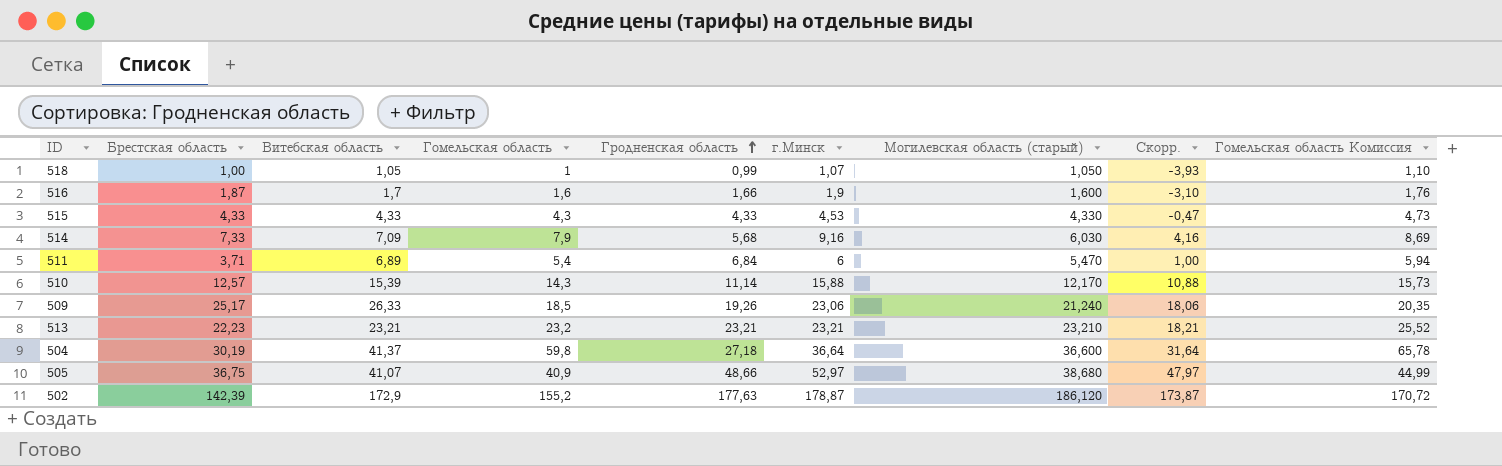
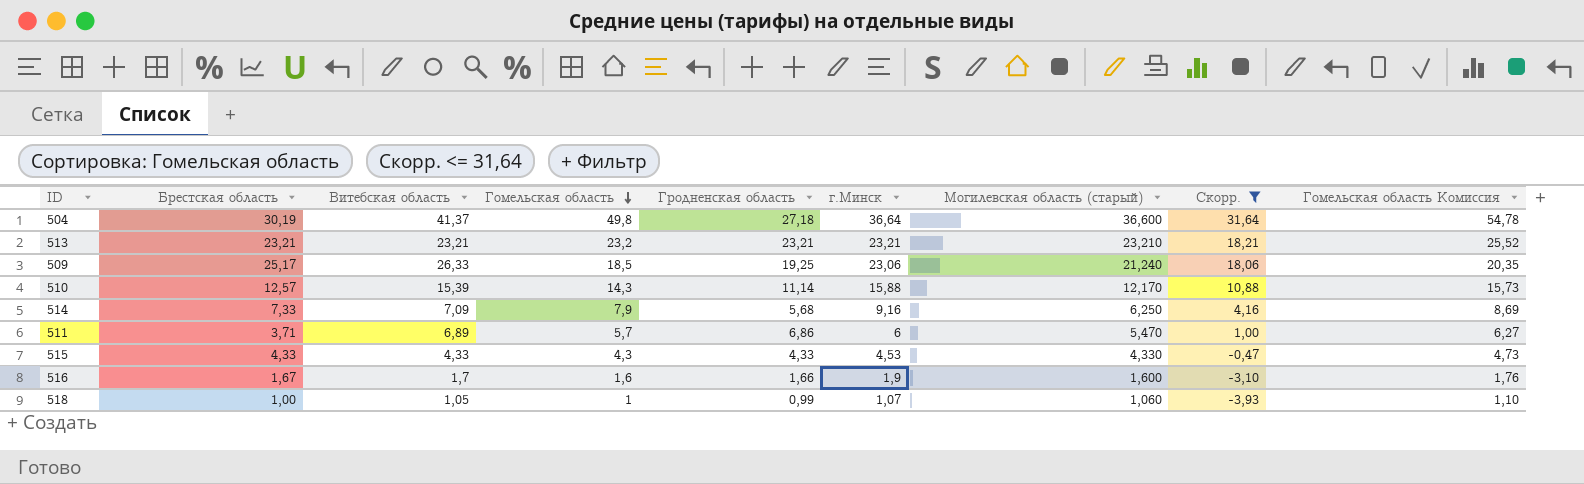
filter: none -> Скорр. <= 31,64
row order: Гродненская область ascending -> Гомельская область descending
504 | Гомельская область: 59,8 -> 49,8
504 | Гомельская область Комиссия: 65,78 -> 54,78
513 | Брестская область: 22,23 -> 23,21
509 | Гродненская область: 19,26 -> 19,25
514 | Могилевская область (старый): 6,030 -> 6,250
511 | Гомельская область: 5,4 -> 5,7
511 | Гродненская область: 6,84 -> 6,86
511 | Гомельская область Комиссия: 5,94 -> 6,27
516 | Брестская область: 1,87 -> 1,67
518 | Могилевская область (старый): 1,050 -> 1,060

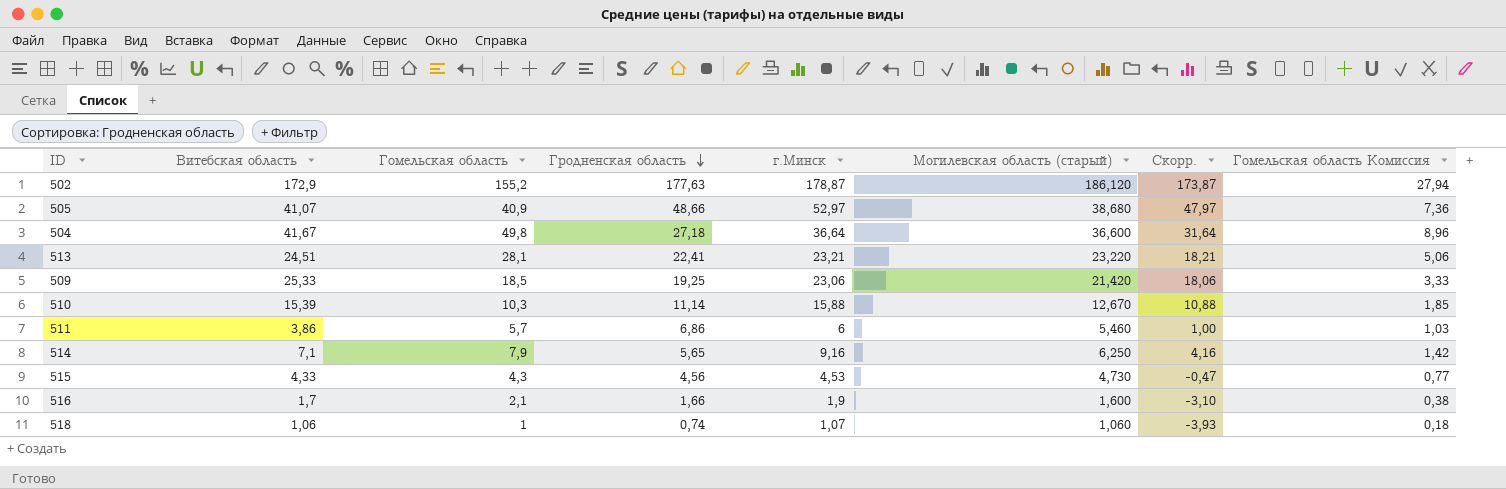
filter: Скорр. <= 31,64 -> none
row order: Гомельская область descending -> Гродненская область descending
column Брестская область | position: 2 -> none
column Гомельская область Комиссия | formula: [Гомельская область] * 1,1 -> [Гомельская область] * 0,18
504 | Витебская область: 41,37 -> 41,67
513 | Витебская область: 23,21 -> 24,51
513 | Гомельская область: 23,2 -> 28,1
513 | Гродненская область: 23,21 -> 22,41
513 | Могилевская область (старый): 23,210 -> 23,220
509 | Витебская область: 26,33 -> 25,33
509 | Могилевская область (старый): 21,240 -> 21,420
510 | Гомельская область: 14,3 -> 10,3
510 | Могилевская область (старый): 12,170 -> 12,670
511 | Витебская область: 6,89 -> 3,86
511 | Могилевская область (старый): 5,470 -> 5,460
514 | Витебская область: 7,09 -> 7,1
514 | Гродненская область: 5,68 -> 5,65
515 | Гродненская область: 4,33 -> 4,56
515 | Могилевская область (старый): 4,330 -> 4,730
516 | Гомельская область: 1,6 -> 2,1
518 | Витебская область: 1,05 -> 1,06
518 | Гродненская область: 0,99 -> 0,74

